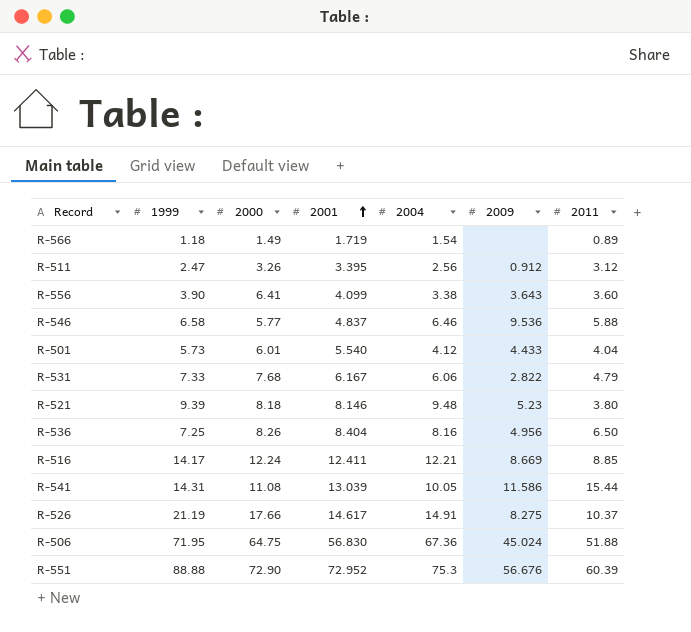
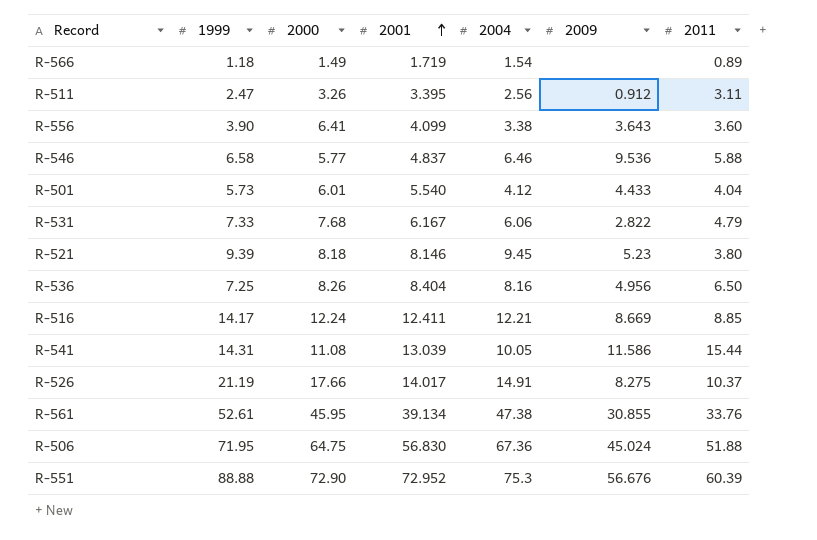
R-511 | 2011: 3.12 -> 3.11
R-521 | 2004: 9.48 -> 9.45
R-526 | 2001: 14.617 -> 14.017
row R-561: none -> 52.61 | 45.95 | 39.134 | 47.38 | 30.855 | 33.76

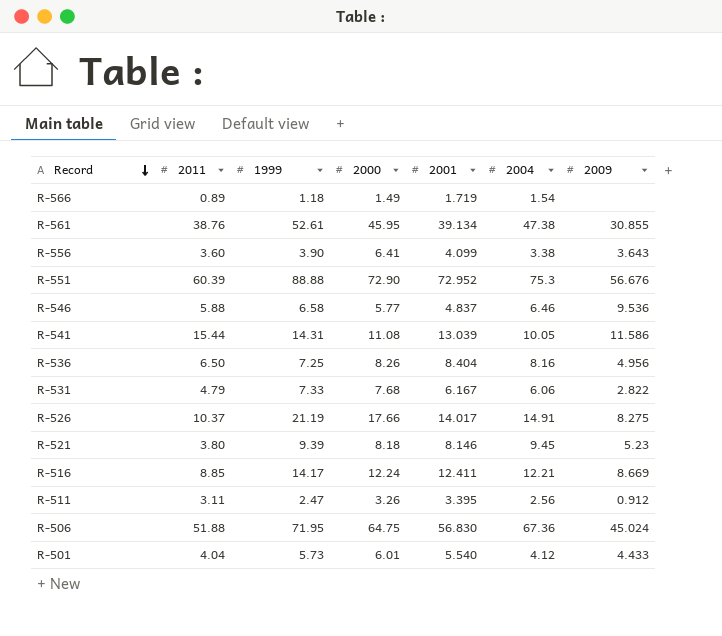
row order: 2001 ascending -> Record descending
column 2011 | position: 7 -> 2
R-561 | 2011: 33.76 -> 38.76

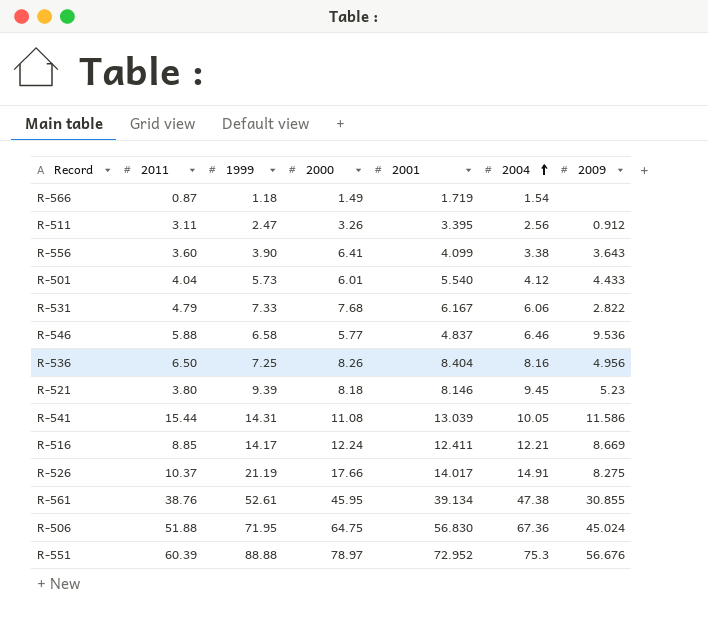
row order: Record descending -> 2004 ascending
R-566 | 2011: 0.89 -> 0.87
R-551 | 2000: 72.90 -> 78.97

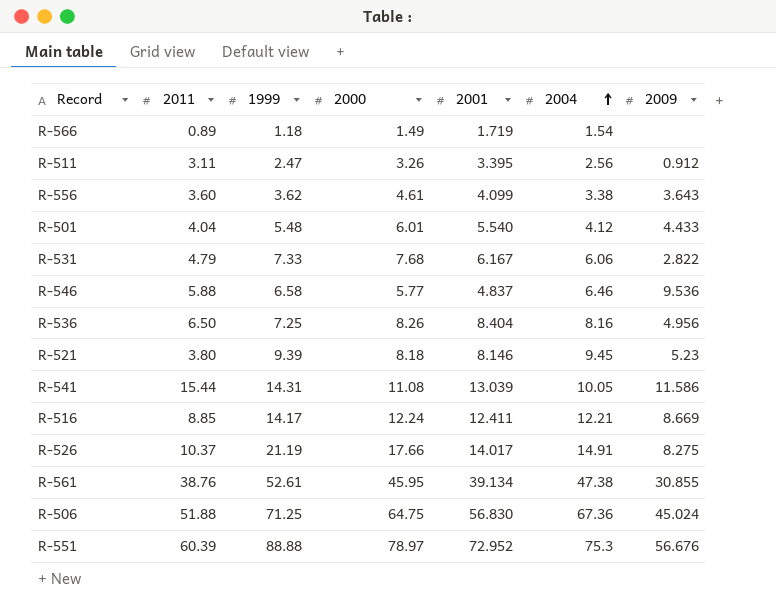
R-566 | 2011: 0.87 -> 0.89
R-556 | 1999: 3.90 -> 3.62
R-556 | 2000: 6.41 -> 4.61
R-501 | 1999: 5.73 -> 5.48
R-506 | 1999: 71.95 -> 71.25

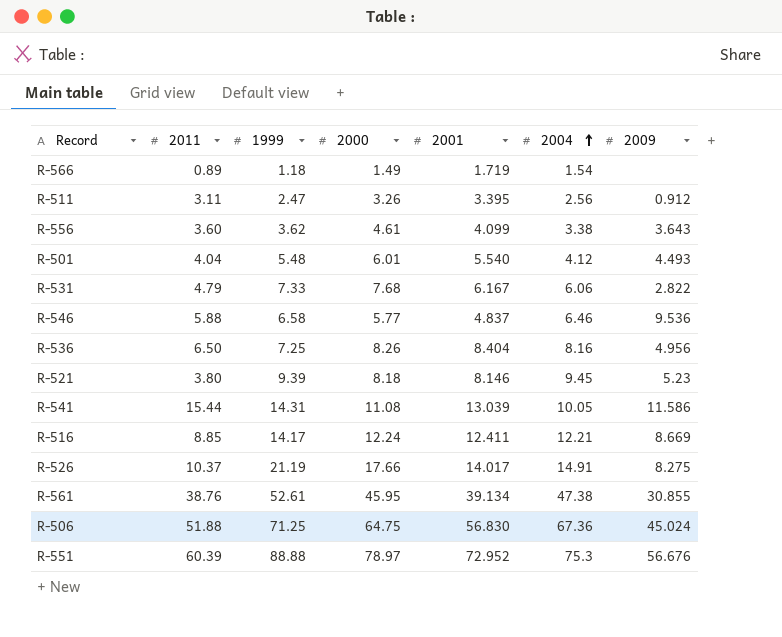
R-501 | 2009: 4.433 -> 4.493

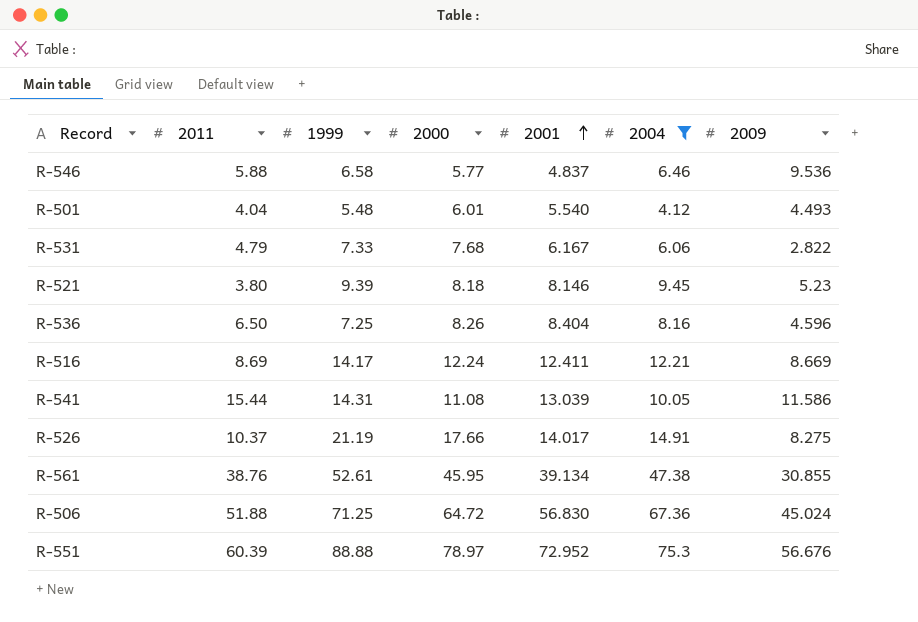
filter: none -> 2004 >= 4.12
row order: 2004 ascending -> 2001 ascending
R-536 | 2009: 4.956 -> 4.596
R-516 | 2011: 8.85 -> 8.69
R-506 | 2000: 64.75 -> 64.72

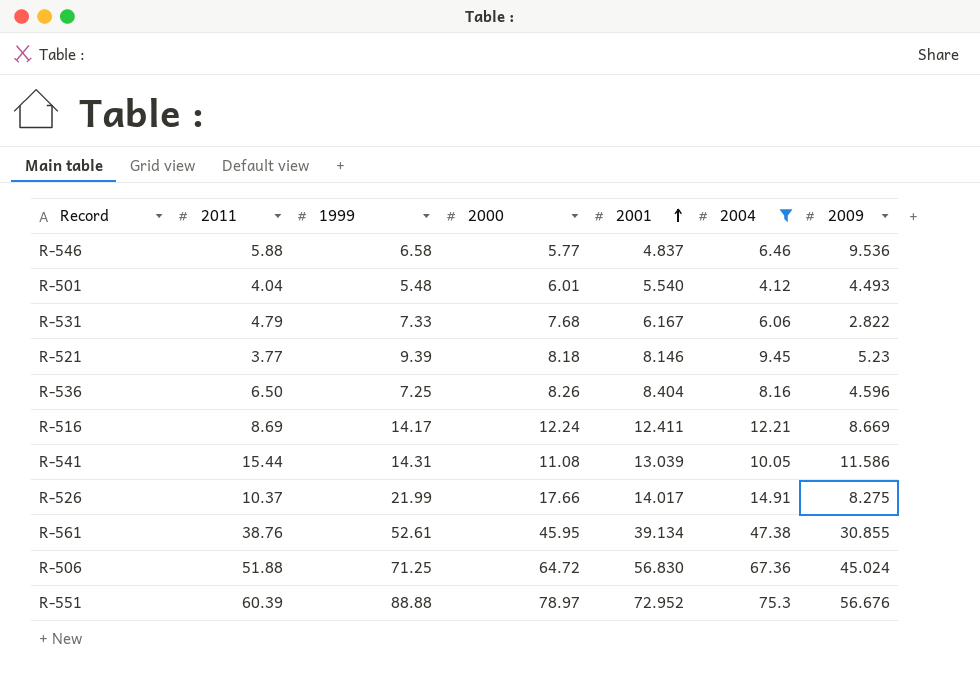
R-521 | 2011: 3.80 -> 3.77
R-526 | 1999: 21.19 -> 21.99

